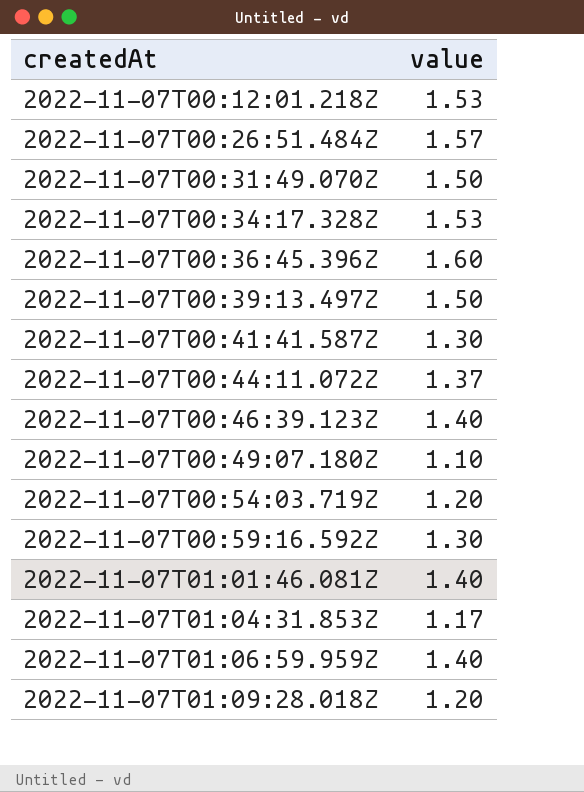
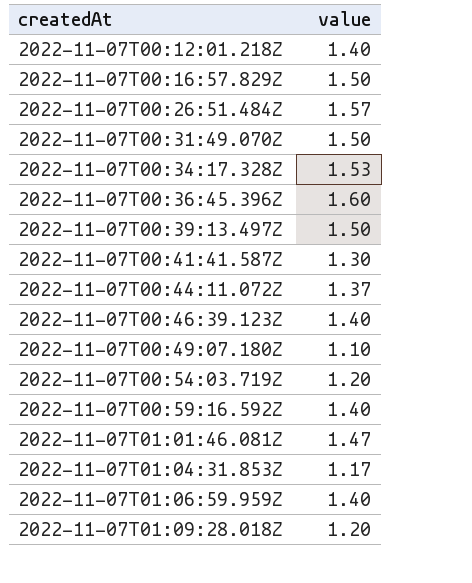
2022-11-07T00:12:01.218Z | value: 1.53 -> 1.40
row 2022-11-07T00:16:57.829Z: none -> 1.50
2022-11-07T00:59:16.592Z | value: 1.30 -> 1.40
2022-11-07T01:01:46.081Z | value: 1.40 -> 1.47

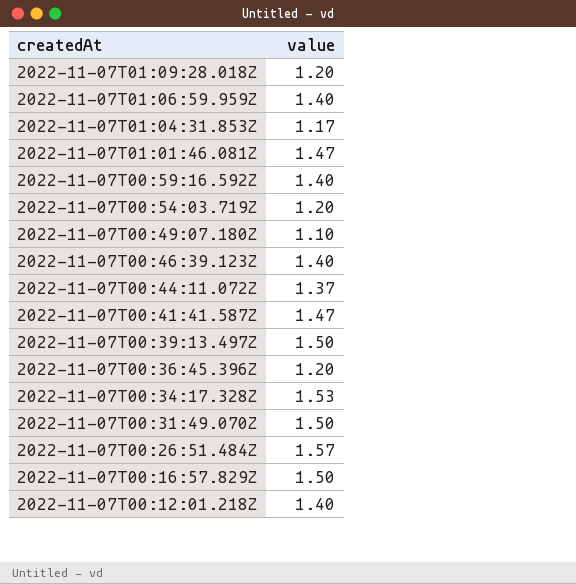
row order: createdAt ascending -> createdAt descending
2022-11-07T00:41:41.587Z | value: 1.30 -> 1.47
2022-11-07T00:36:45.396Z | value: 1.60 -> 1.20

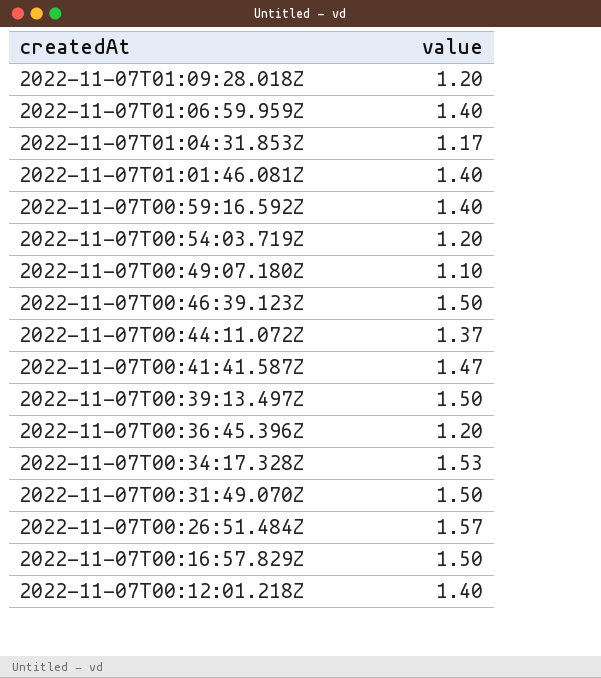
2022-11-07T01:01:46.081Z | value: 1.47 -> 1.40
2022-11-07T00:46:39.123Z | value: 1.40 -> 1.50

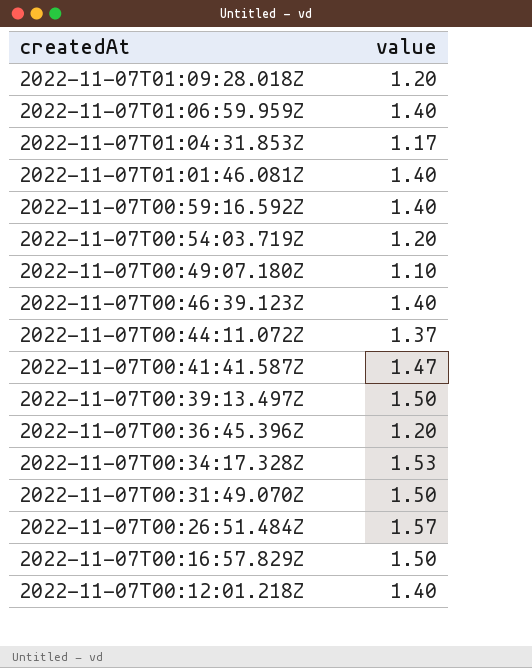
2022-11-07T00:46:39.123Z | value: 1.50 -> 1.40

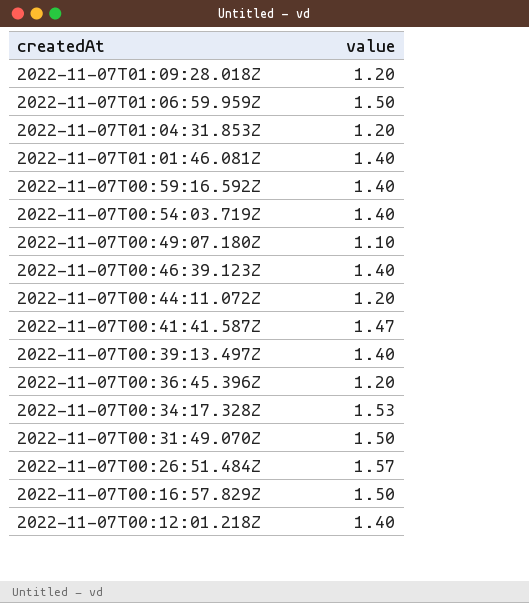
2022-11-07T01:06:59.959Z | value: 1.40 -> 1.50
2022-11-07T01:04:31.853Z | value: 1.17 -> 1.20
2022-11-07T00:54:03.719Z | value: 1.20 -> 1.40
2022-11-07T00:44:11.072Z | value: 1.37 -> 1.20
2022-11-07T00:39:13.497Z | value: 1.50 -> 1.40

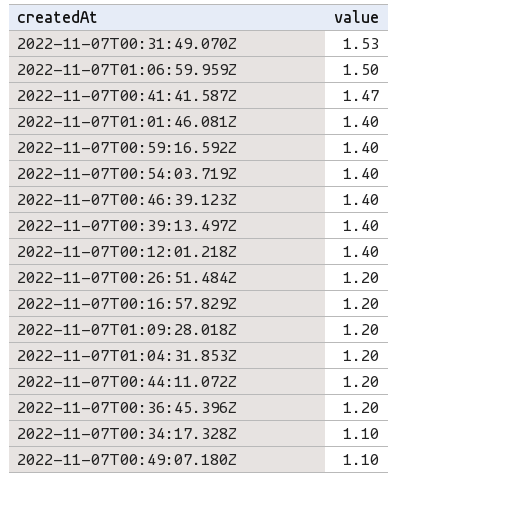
row order: createdAt descending -> value descending
2022-11-07T00:31:49.070Z | value: 1.50 -> 1.53
2022-11-07T00:26:51.484Z | value: 1.57 -> 1.20
2022-11-07T00:16:57.829Z | value: 1.50 -> 1.20
2022-11-07T00:34:17.328Z | value: 1.53 -> 1.10

